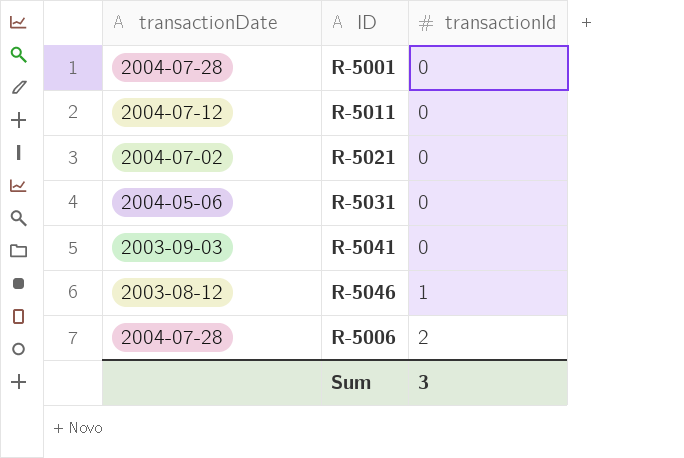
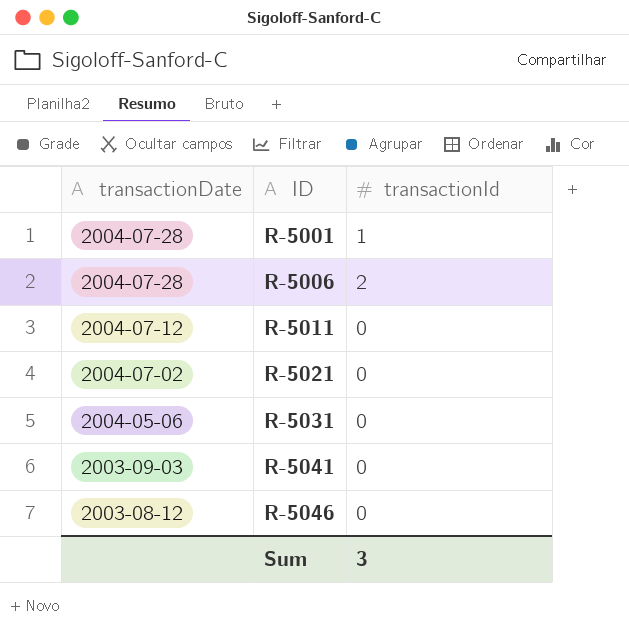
row order: transactionId ascending -> transactionDate descending
R-5001 | transactionId: 0 -> 1
R-5046 | transactionId: 1 -> 0

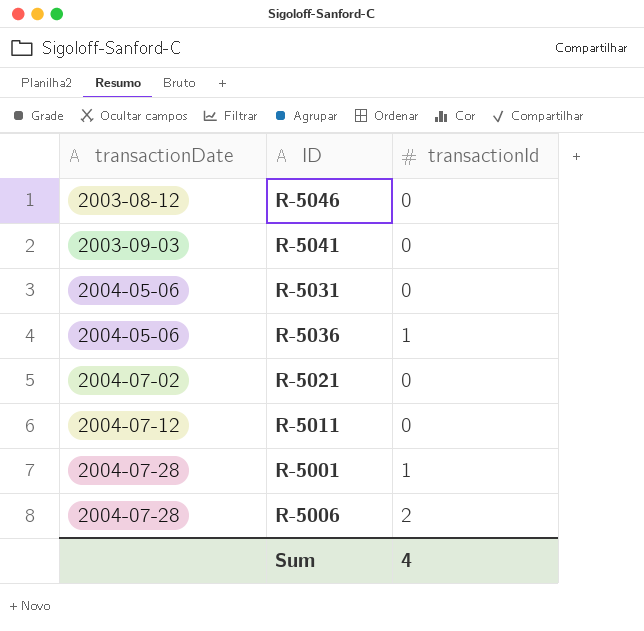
row order: transactionDate descending -> transactionDate ascending
row R-5036: none -> 2004-05-06 | 1
Sum | transactionId: 3 -> 4

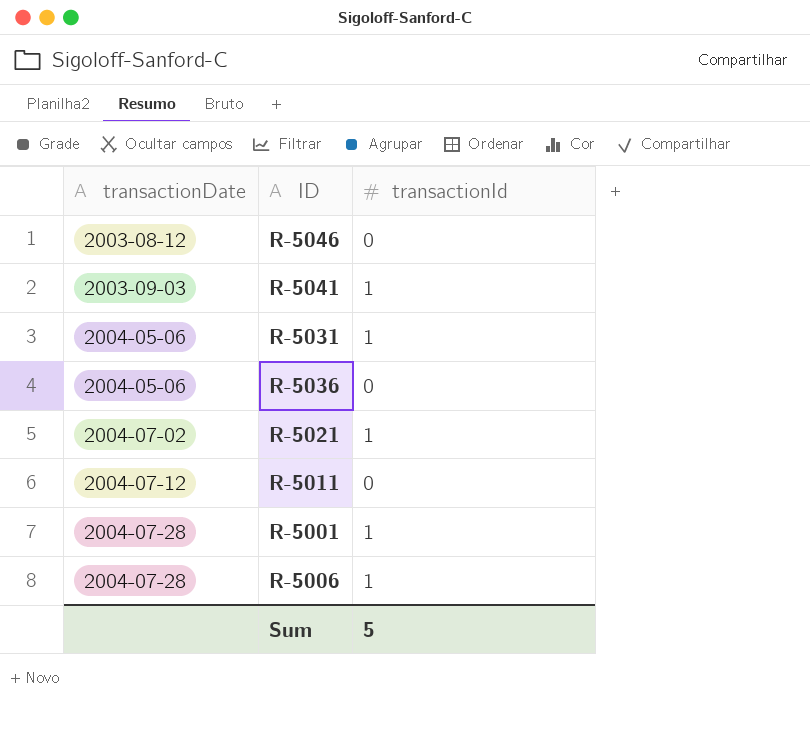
R-5041 | transactionId: 0 -> 1
R-5031 | transactionId: 0 -> 1
R-5036 | transactionId: 1 -> 0
R-5021 | transactionId: 0 -> 1
R-5006 | transactionId: 2 -> 1
Sum | transactionId: 4 -> 5

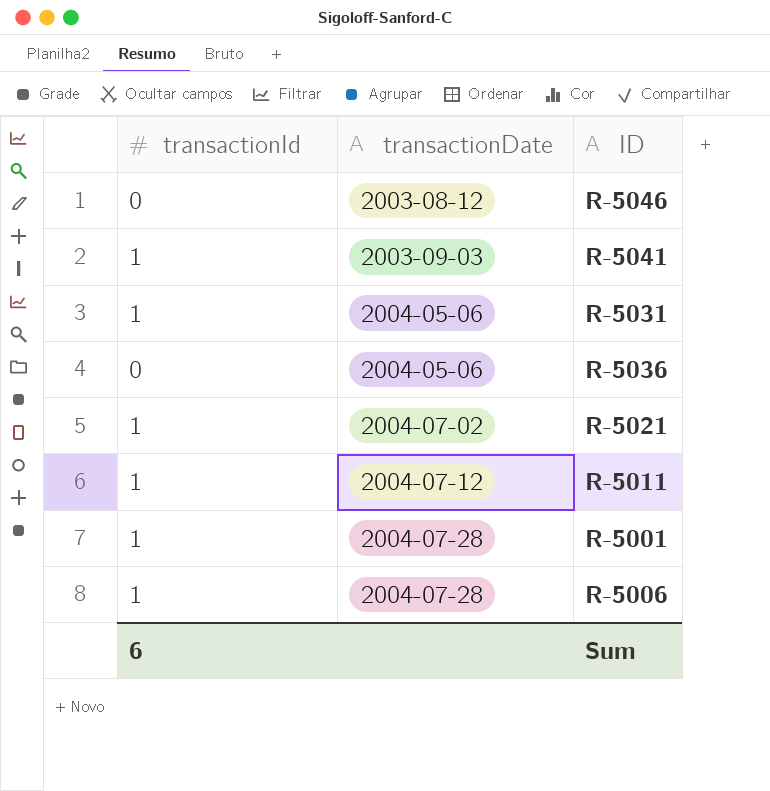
column transactionId | position: 3 -> 1
R-5011 | transactionId: 0 -> 1
Sum | transactionId: 5 -> 6

